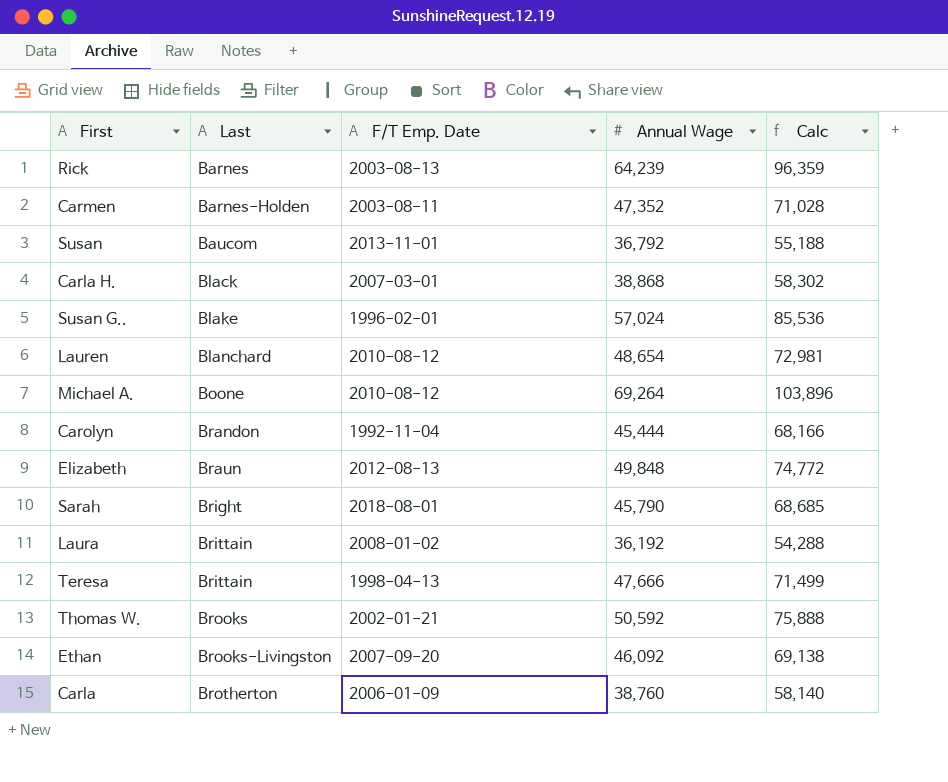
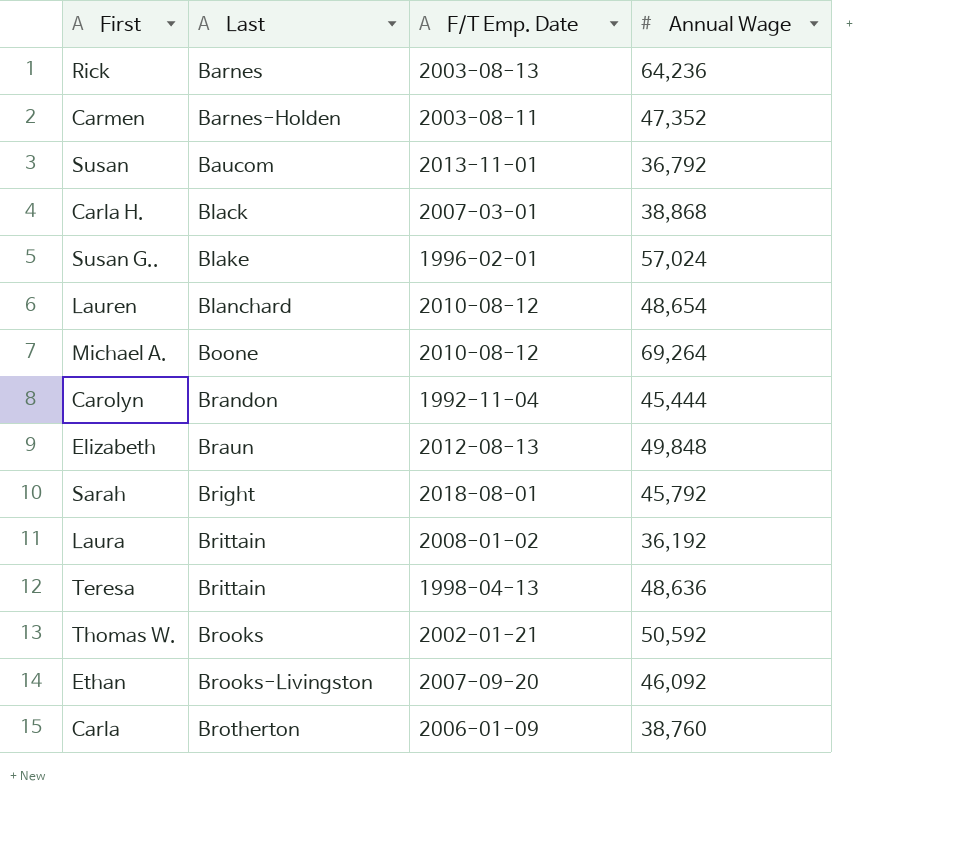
column Calc | formula: [Annual Wage] * 1.5 -> none
Rick | Annual Wage: 64,239 -> 64,236
Sarah | Annual Wage: 45,790 -> 45,792
Teresa | Annual Wage: 47,666 -> 48,636

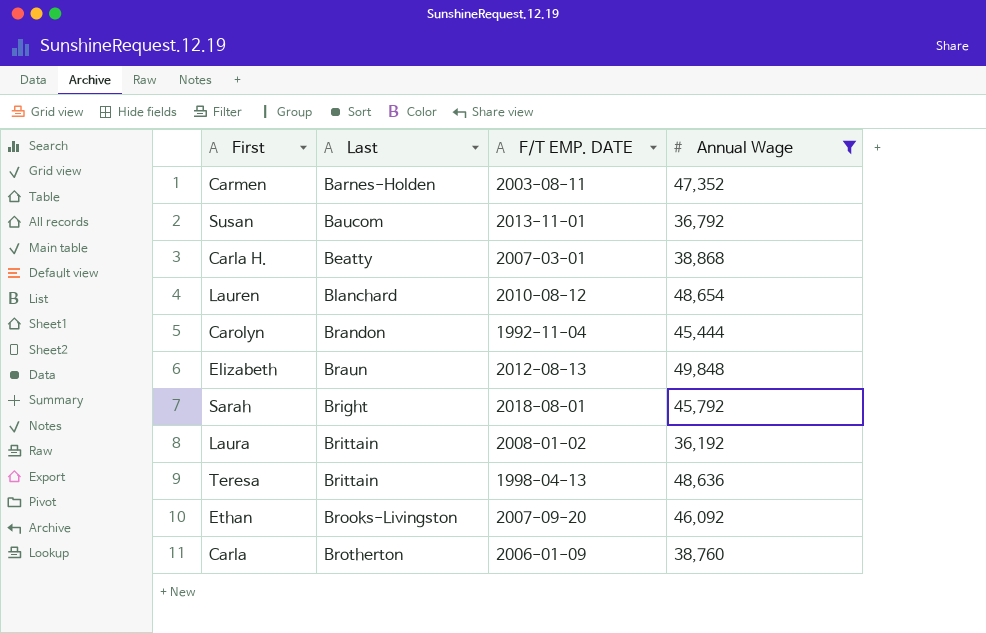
filter: none -> Annual Wage <= 49,848
column name: F/T Emp. Date -> F/T EMP. DATE
Carla H. | Last: Black -> Beatty

